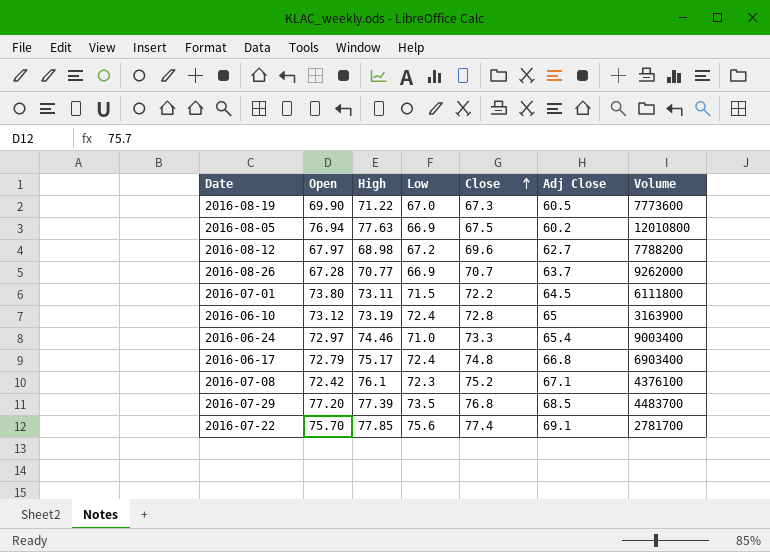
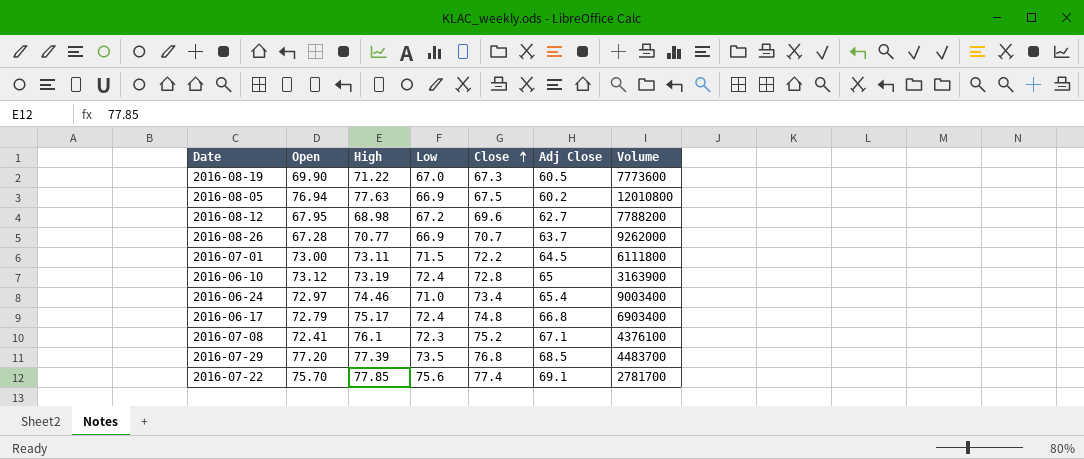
2016-08-12 | Open: 67.97 -> 67.95
2016-07-01 | Open: 73.80 -> 73.00
2016-06-24 | Close: 73.3 -> 73.4
2016-07-08 | Open: 72.42 -> 72.41

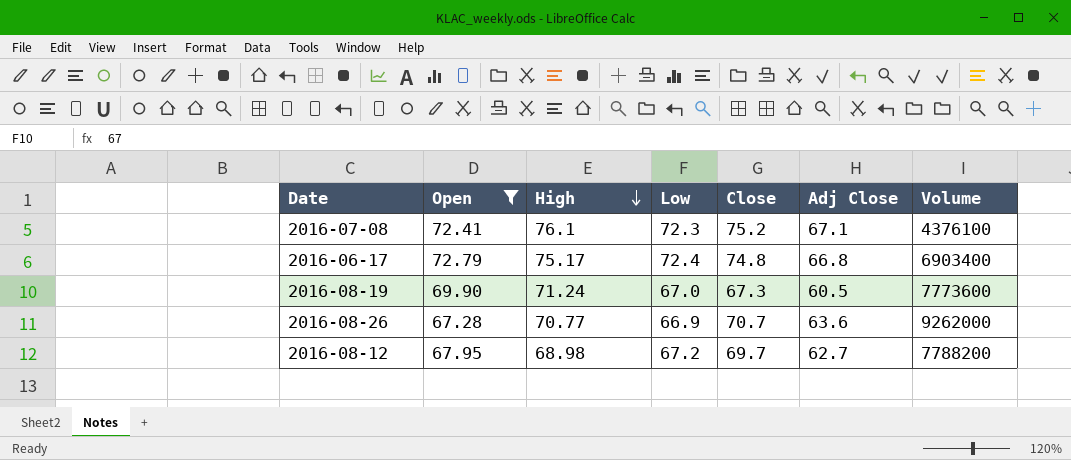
filter: none -> Open <= 72.79
row order: Close ascending -> High descending
2016-08-19 | High: 71.22 -> 71.24
2016-08-26 | Adj Close: 63.7 -> 63.6
2016-08-12 | Close: 69.6 -> 69.7

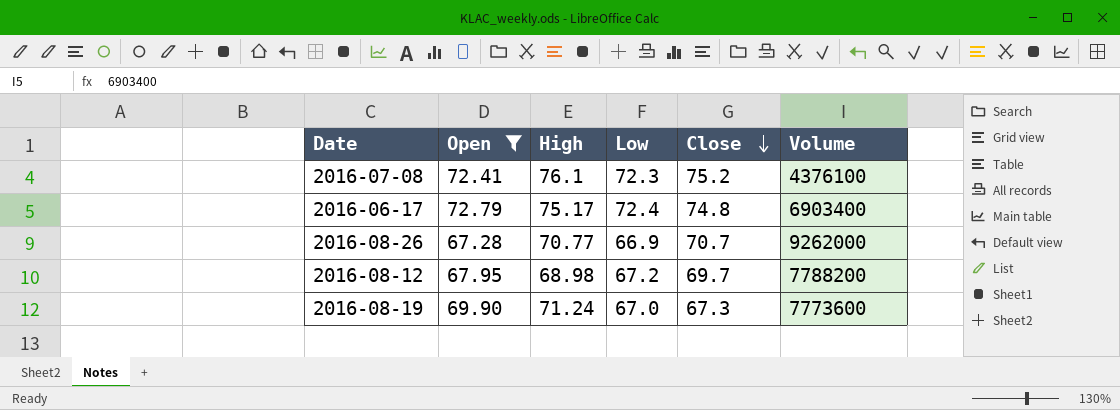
row order: High descending -> Close descending
column Adj Close | position: 6 -> none

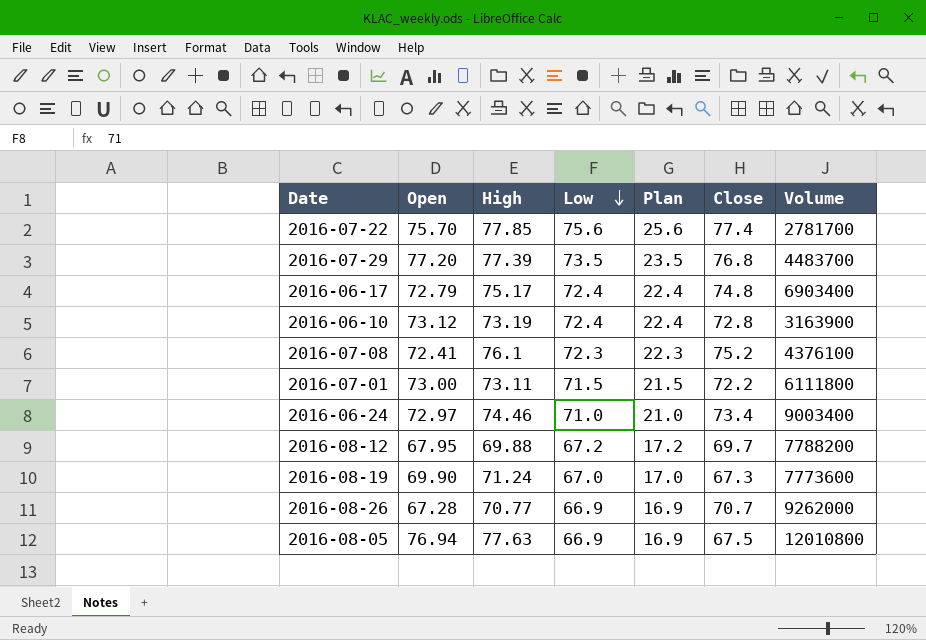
filter: Open <= 72.79 -> none
row order: Close descending -> Low descending
column Plan | formula: none -> [Low] - 50
2016-08-12 | High: 68.98 -> 69.88

